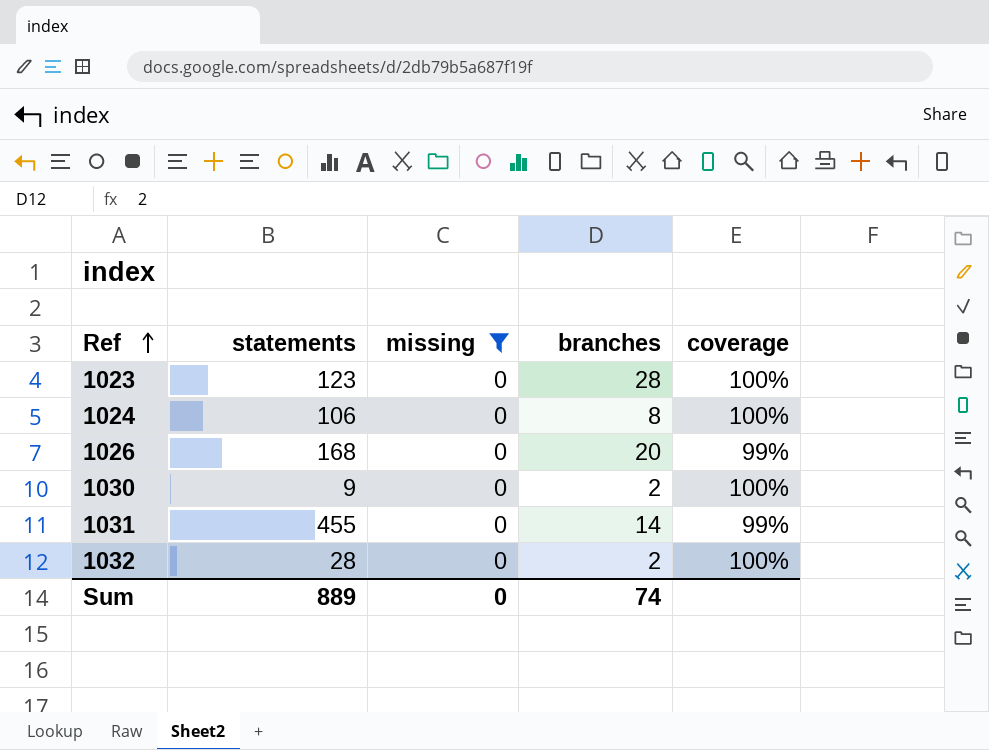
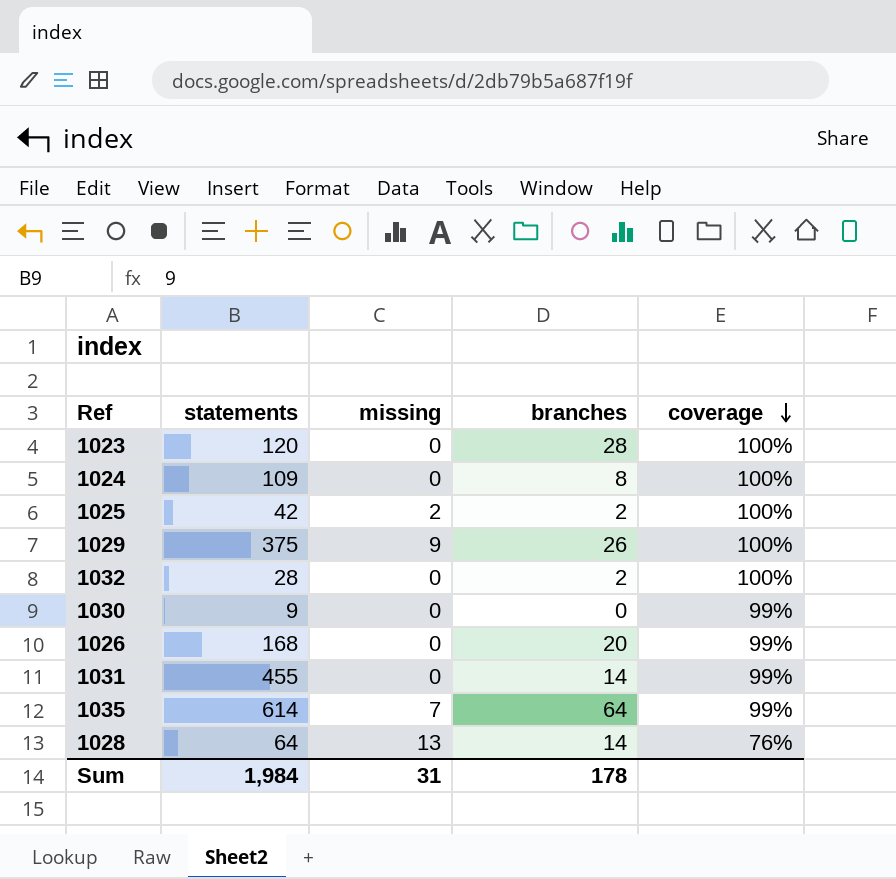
filter: missing = 0 -> none
row order: Ref ascending -> coverage descending
1023 | statements: 123 -> 120
1024 | statements: 106 -> 109
1030 | branches: 2 -> 0
1030 | coverage: 100% -> 99%
Sum | statements: 889 -> 1,984
Sum | missing: 0 -> 31
Sum | branches: 74 -> 178

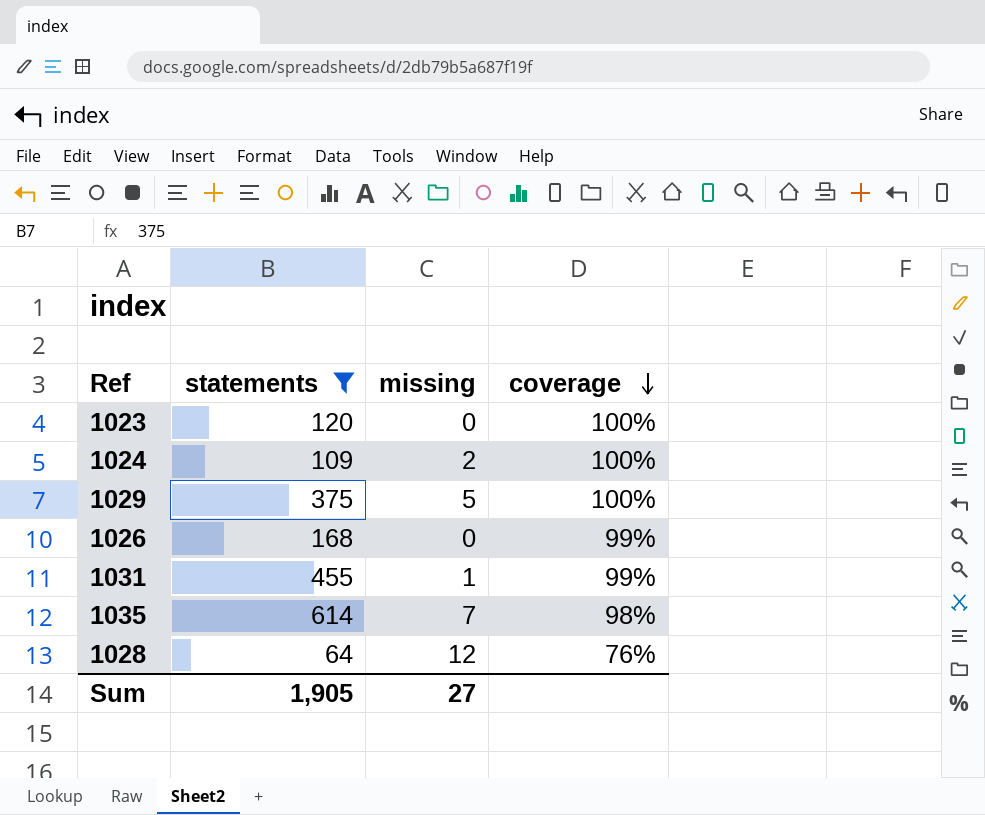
filter: none -> statements >= 64
column branches | position: 4 -> none
1024 | missing: 0 -> 2
1029 | missing: 9 -> 5
1031 | missing: 0 -> 1
1035 | coverage: 99% -> 98%
1028 | missing: 13 -> 12
Sum | statements: 1,984 -> 1,905
Sum | missing: 31 -> 27

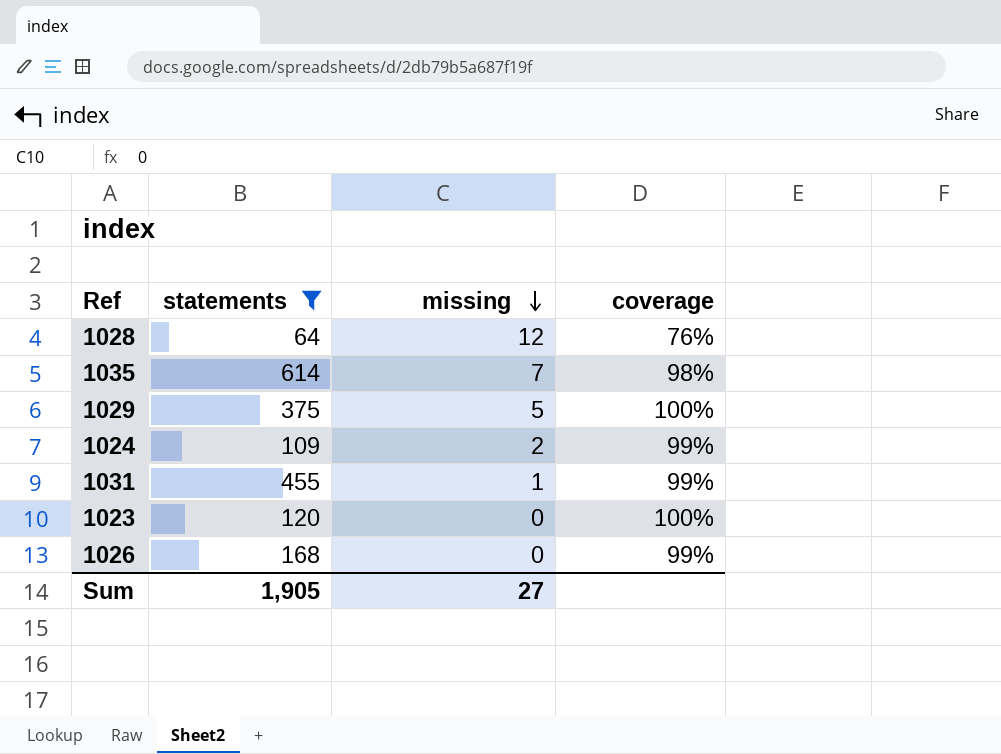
row order: coverage descending -> missing descending
1024 | coverage: 100% -> 99%

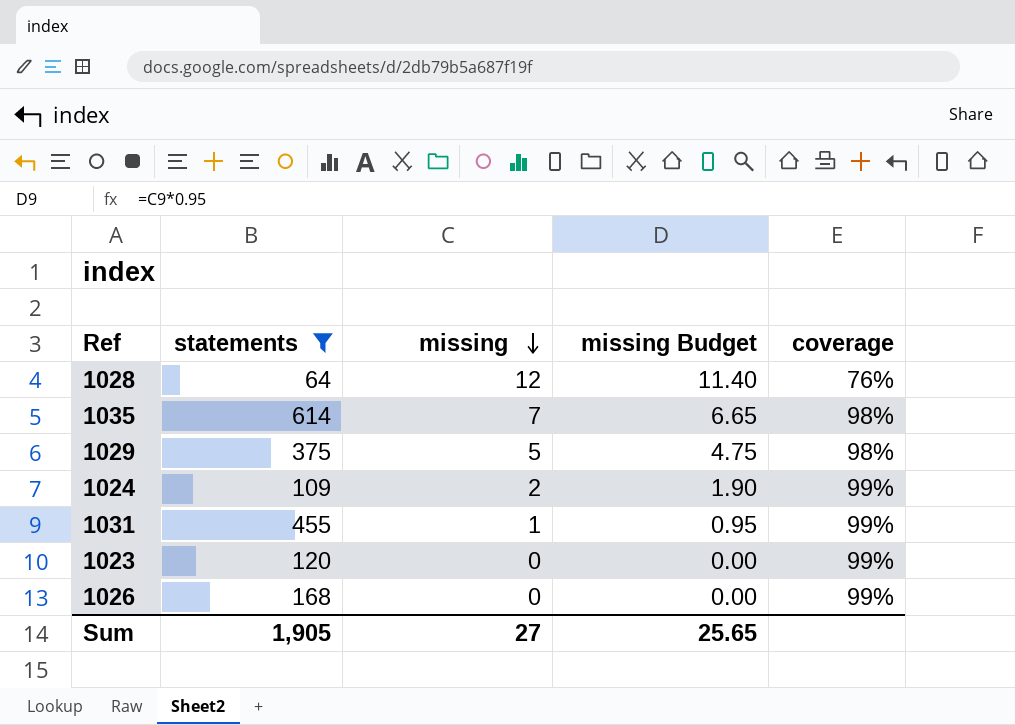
column missing Budget | formula: none -> [missing] * 0.95
1029 | coverage: 100% -> 98%
1023 | coverage: 100% -> 99%

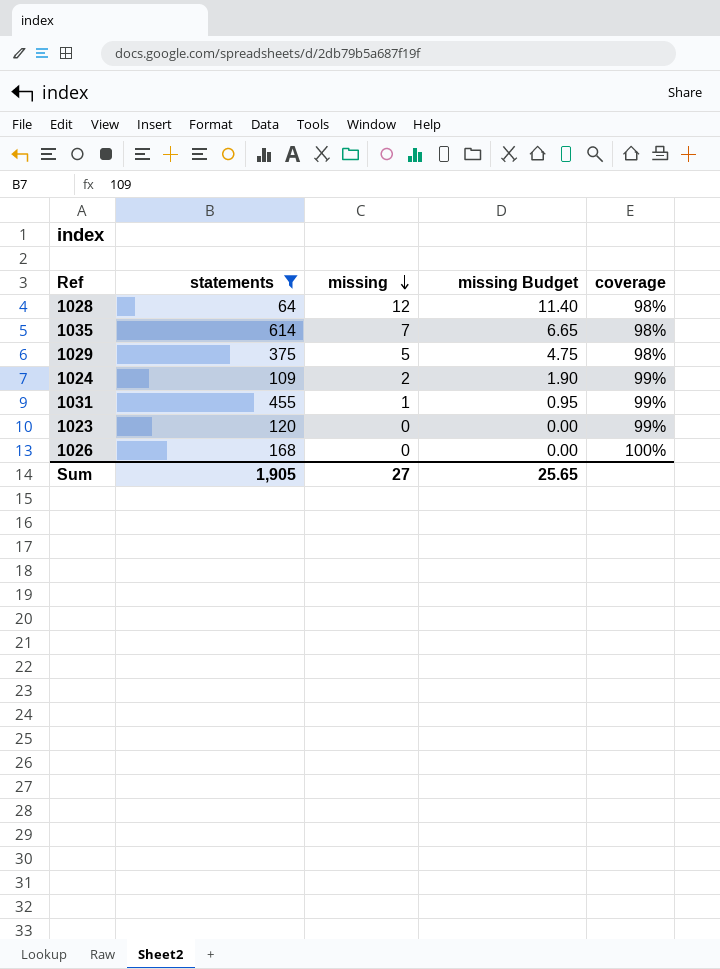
1028 | coverage: 76% -> 98%
1026 | coverage: 99% -> 100%

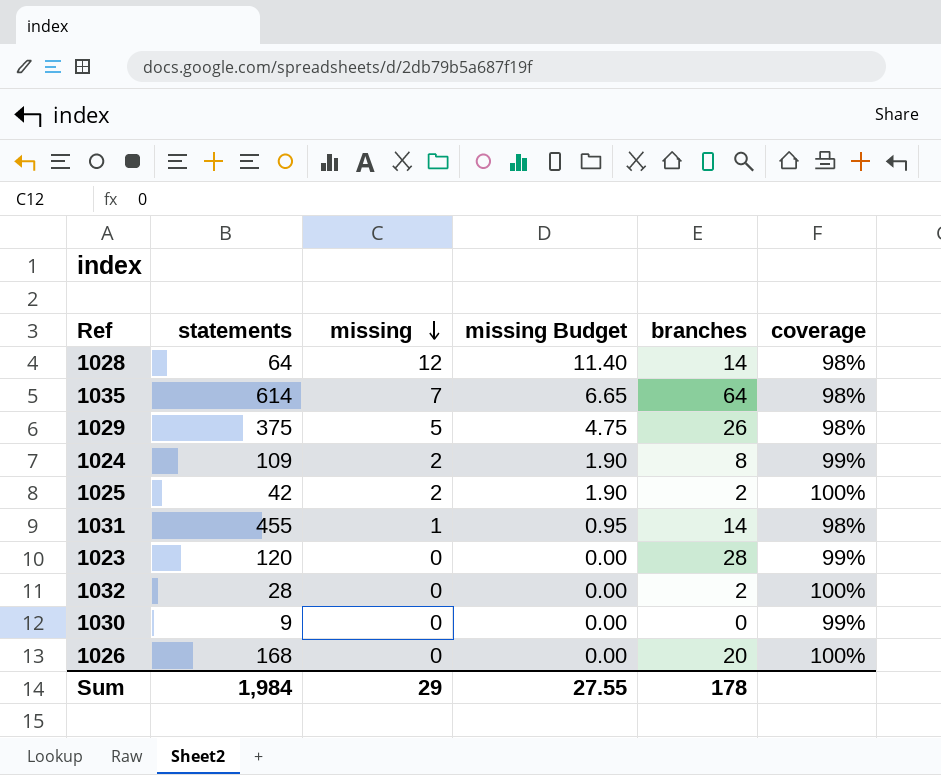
filter: statements >= 64 -> none
column branches | position: none -> 5
1031 | coverage: 99% -> 98%
Sum | statements: 1,905 -> 1,984
Sum | missing: 27 -> 29
Sum | missing Budget: 25.65 -> 27.55

